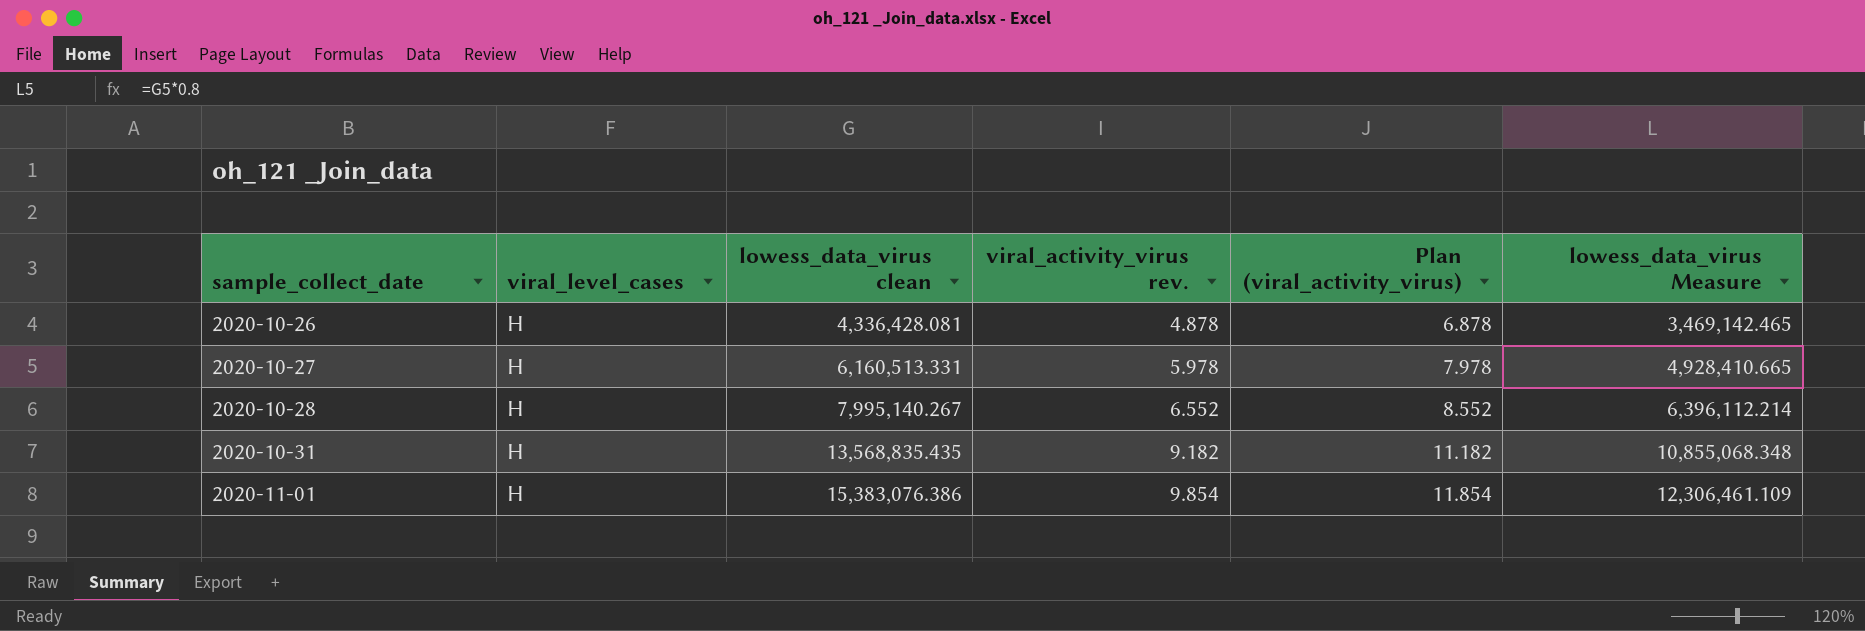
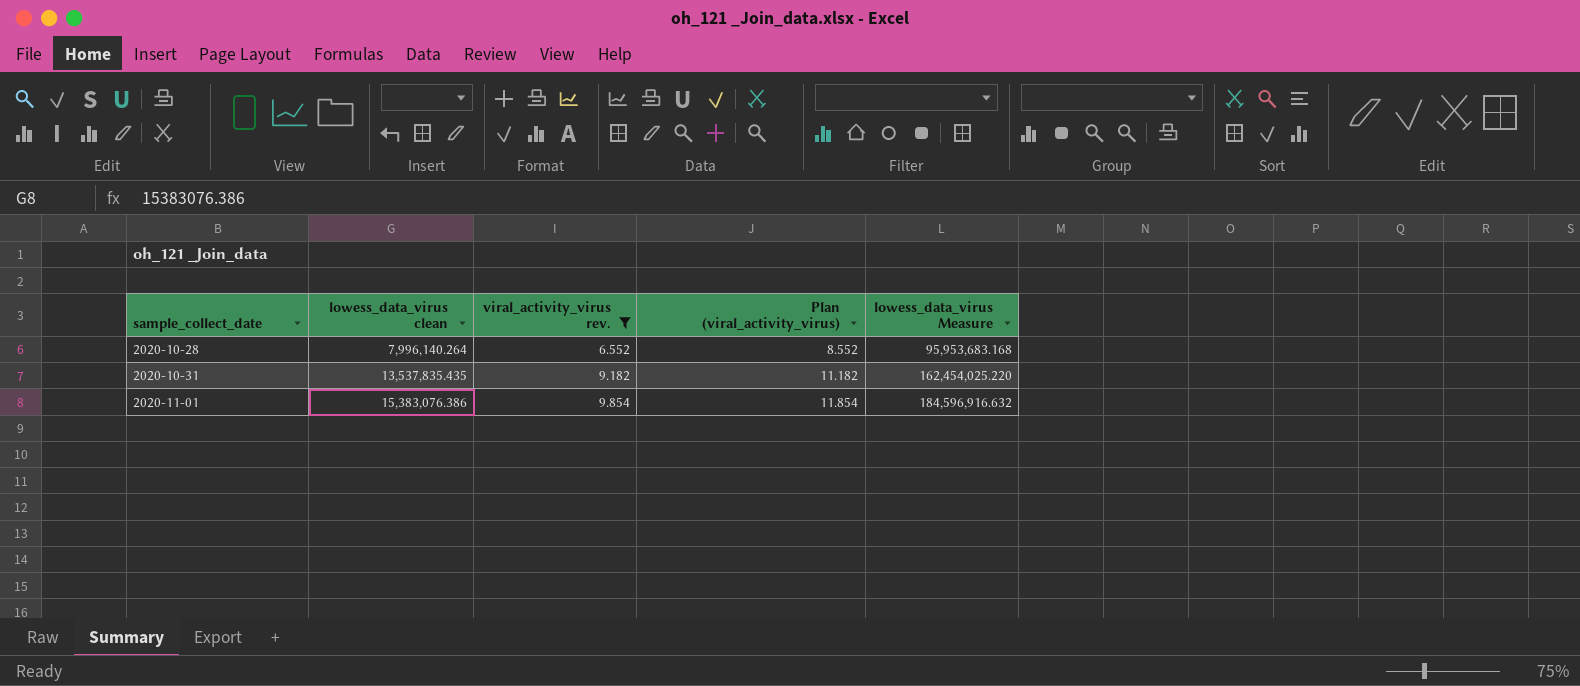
filter: none -> viral_activity_virus rev. >= 6.552
column viral_level_cases | position: 2 -> none
column lowess_data_virus Measure | formula: [lowess_data_virus clean] * 0.8 -> [lowess_data_virus clean] * 12
2020-10-28 | lowess_data_virus clean: 7,995,140.267 -> 7,996,140.264
2020-10-31 | lowess_data_virus clean: 13,568,835.435 -> 13,537,835.435

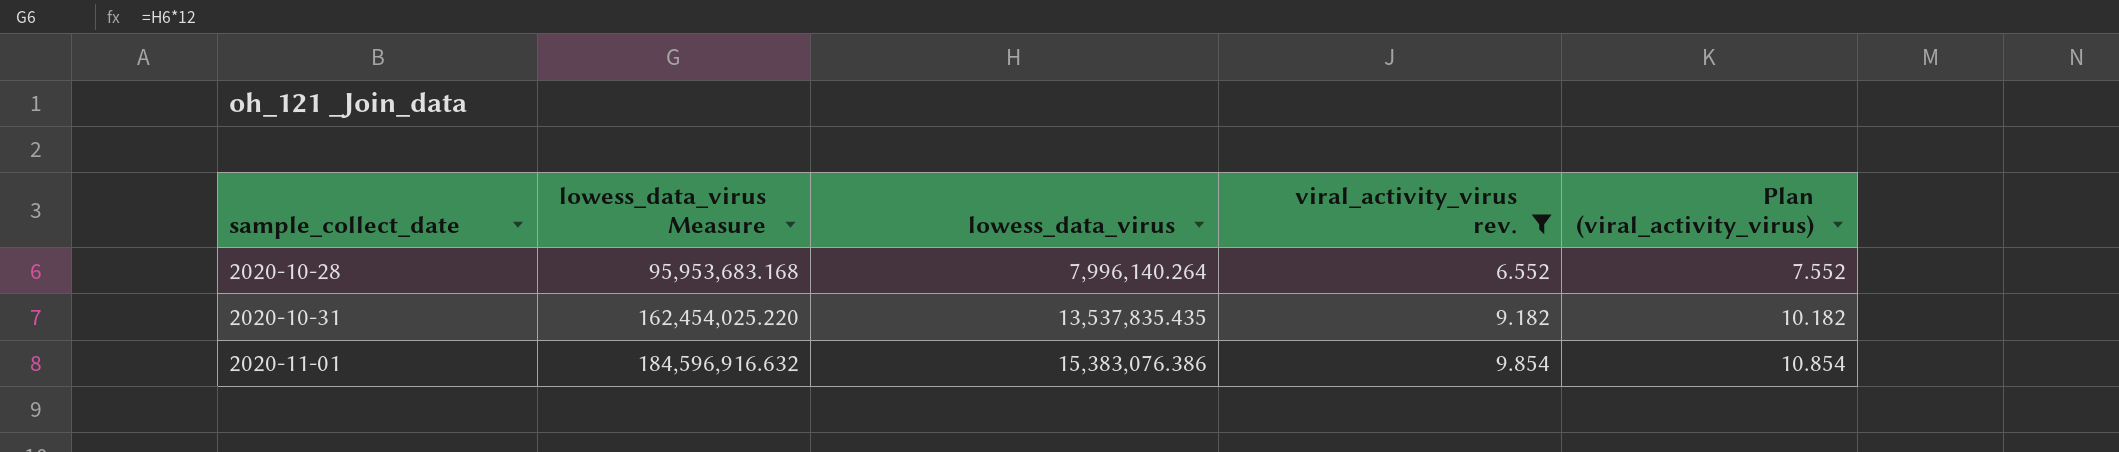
column lowess_data_virus Measure | position: 5 -> 2
column name: lowess_data_virus clean -> lowess_data_virus
column Plan (viral_activity_virus) | formula: [viral_activity_virus rev.] + 2 -> [viral_activity_virus rev.] + 1

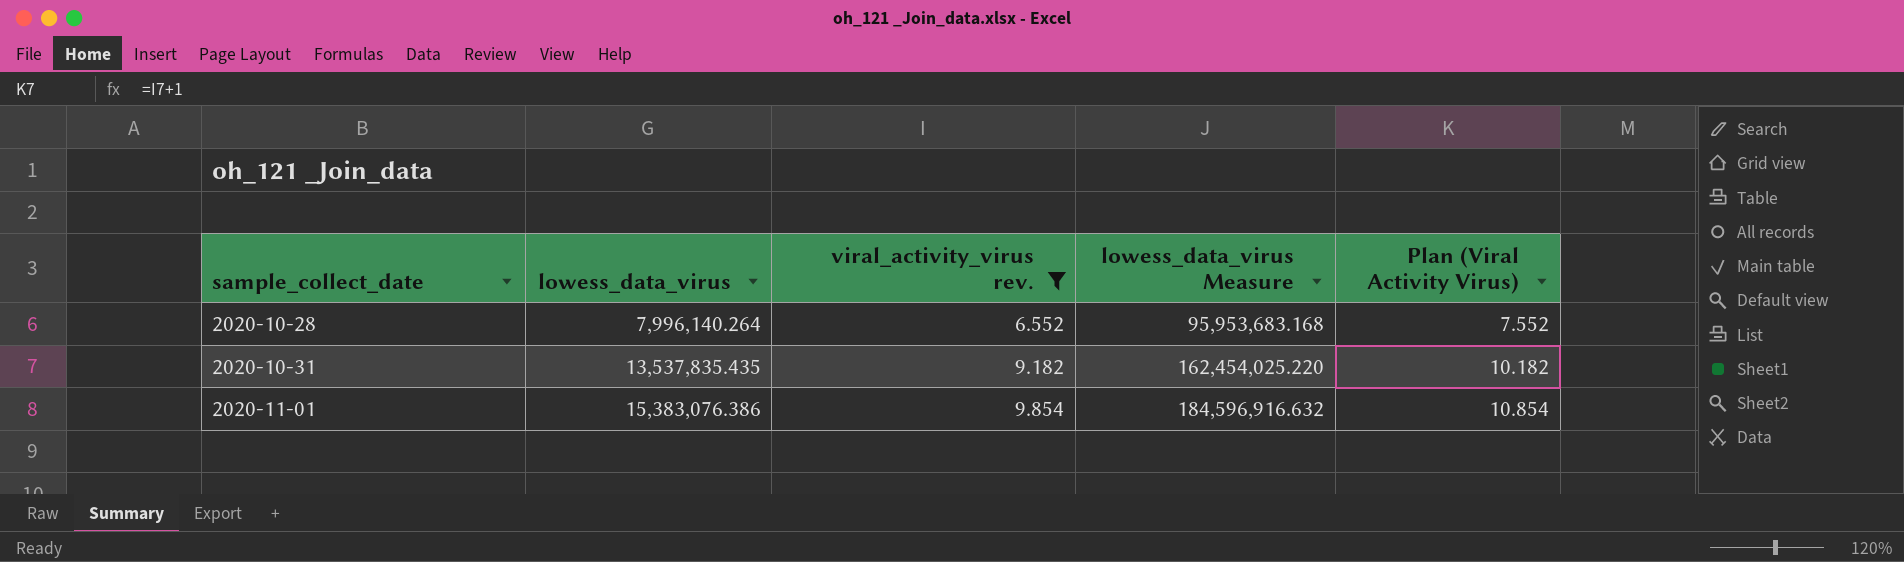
column lowess_data_virus Measure | position: 2 -> 4
column name: Plan (viral_activity_virus) -> Plan (Viral Activity Virus)

